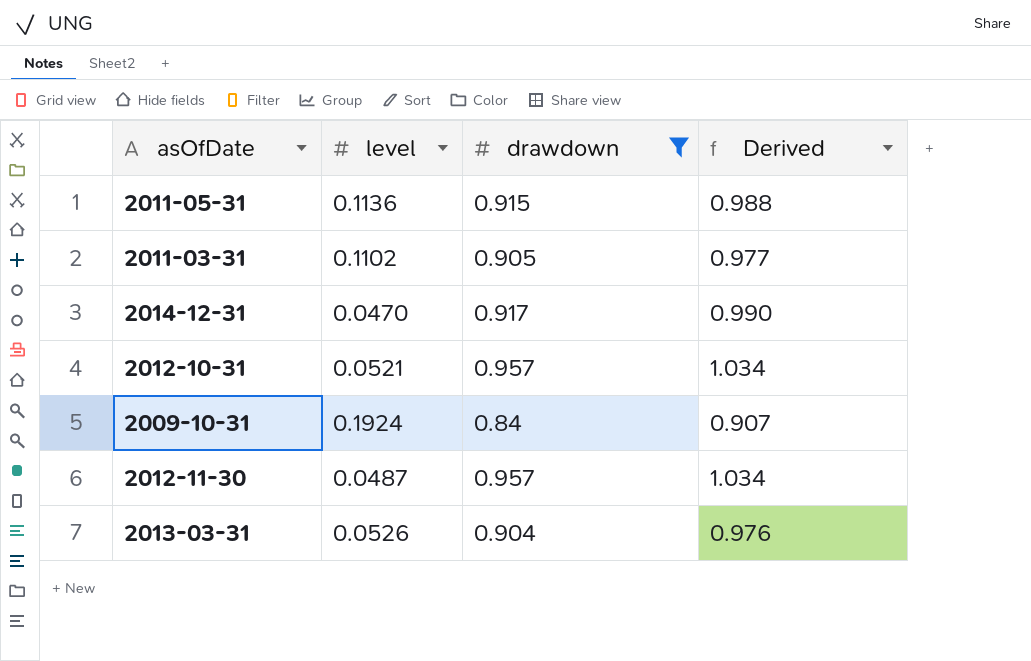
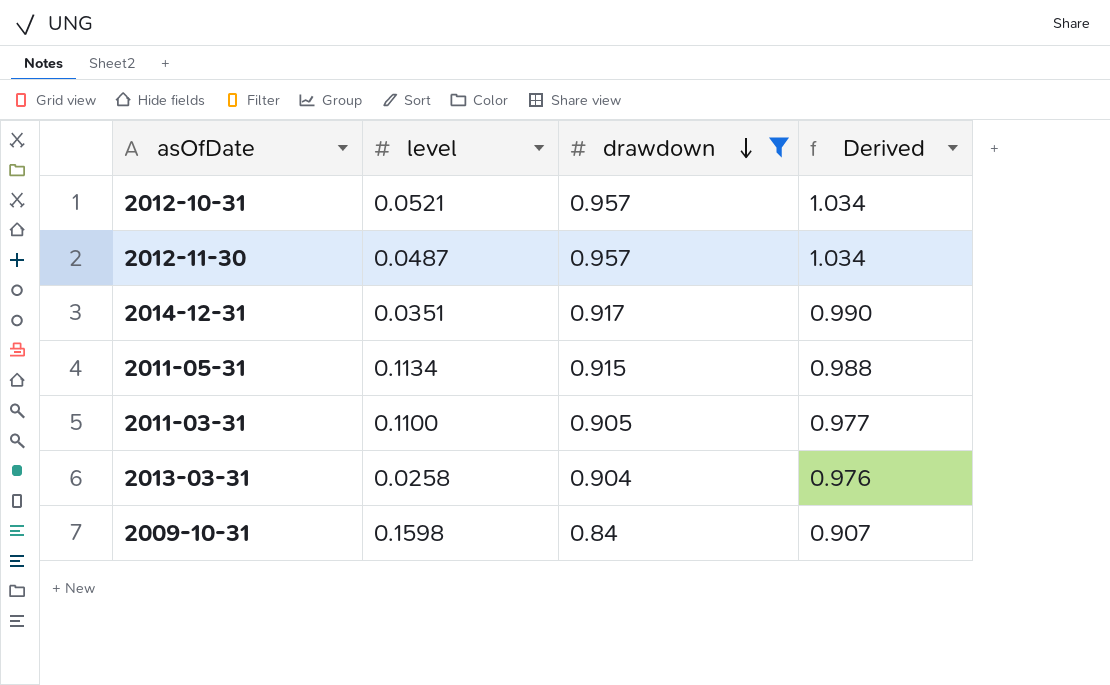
row order: none -> drawdown descending
2014-12-31 | level: 0.0470 -> 0.0351
2011-05-31 | level: 0.1136 -> 0.1134
2011-03-31 | level: 0.1102 -> 0.1100
2013-03-31 | level: 0.0526 -> 0.0258
2009-10-31 | level: 0.1924 -> 0.1598

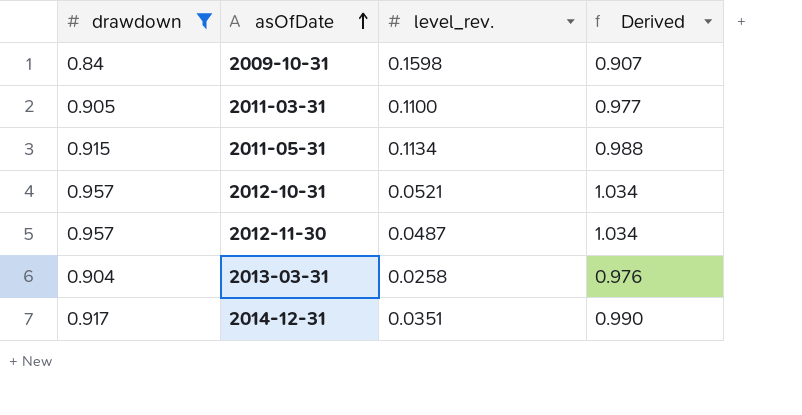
row order: drawdown descending -> asOfDate ascending
column drawdown | position: 3 -> 1
column name: level -> level_rev.

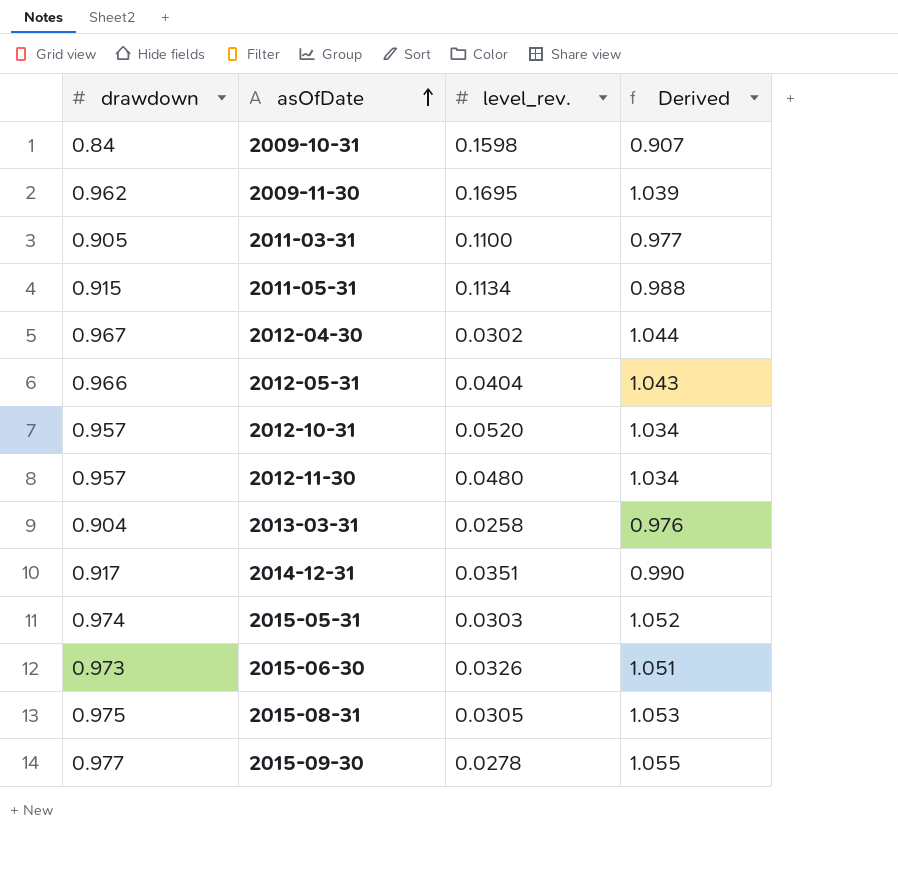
filter: drawdown <= 0.957 -> none
2012-10-31 | level_rev.: 0.0521 -> 0.0520
2012-11-30 | level_rev.: 0.0487 -> 0.0480

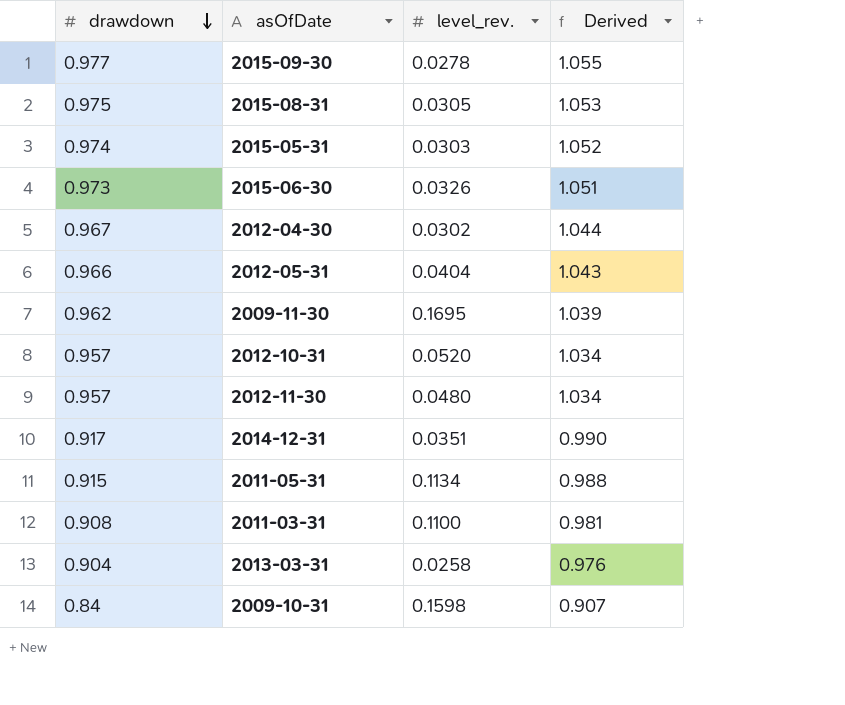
row order: asOfDate ascending -> drawdown descending
2011-03-31 | drawdown: 0.905 -> 0.908
2011-03-31 | Derived: 0.977 -> 0.981

